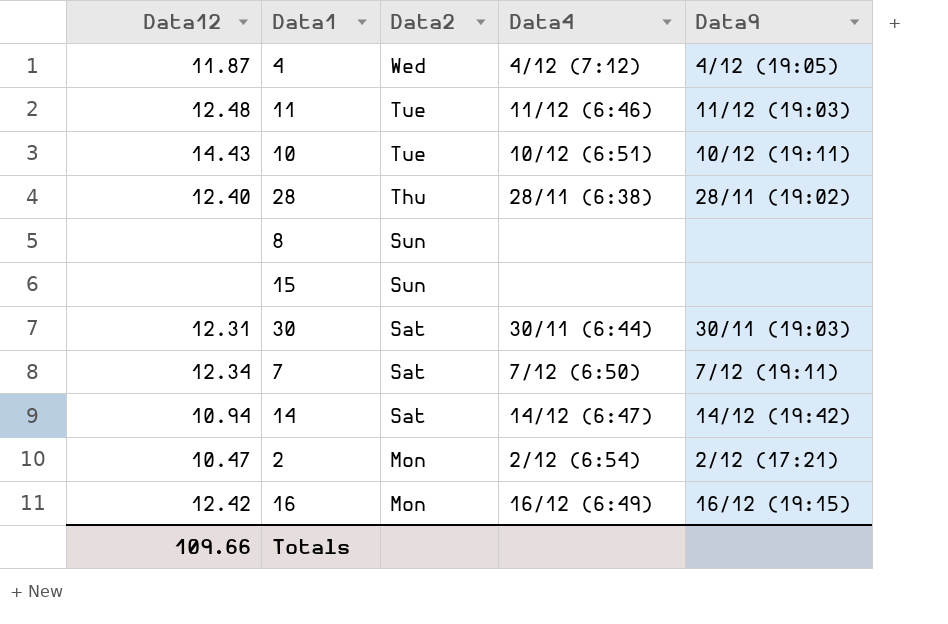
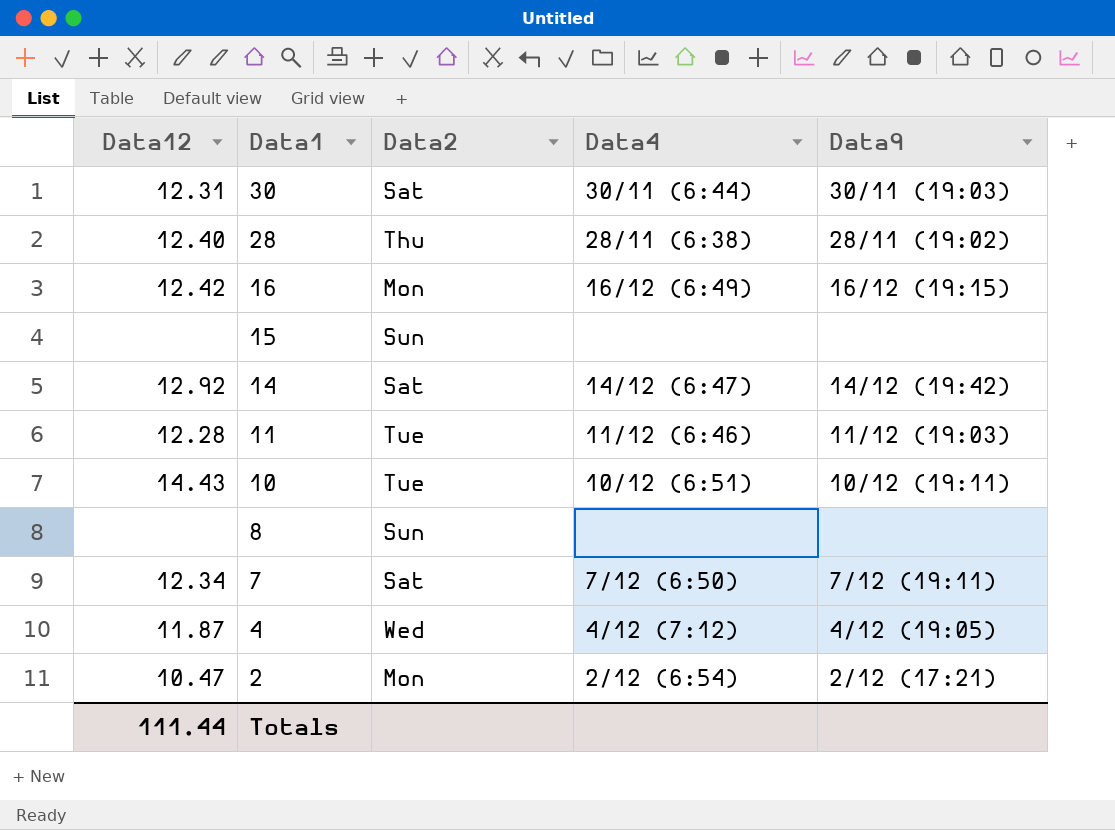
row order: Data2 descending -> Data1 descending
14 | Data12: 10.94 -> 12.92
11 | Data12: 12.48 -> 12.28
Totals | Data12: 109.66 -> 111.44

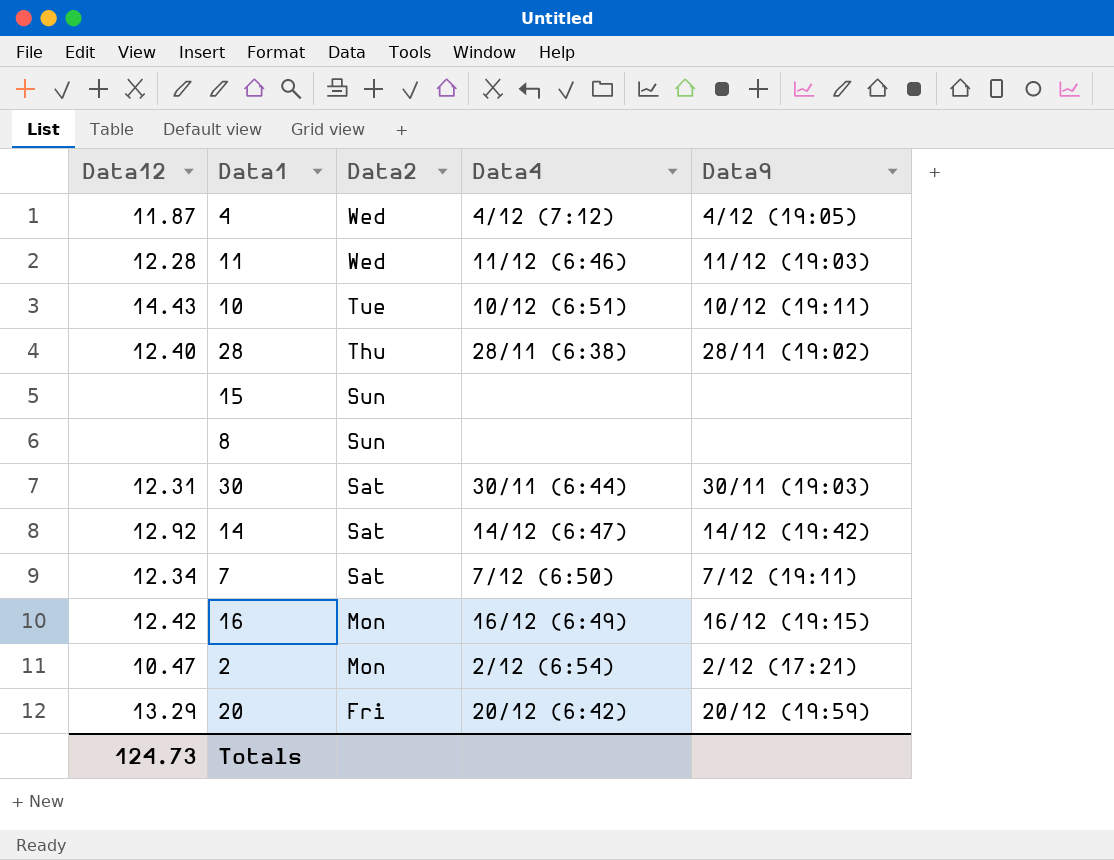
row order: Data1 descending -> Data2 descending
11 | Data2: Tue -> Wed
row 20: none -> 13.29 | Fri | 20/12 (6:42) | 20/12 (19:59)
Totals | Data12: 111.44 -> 124.73

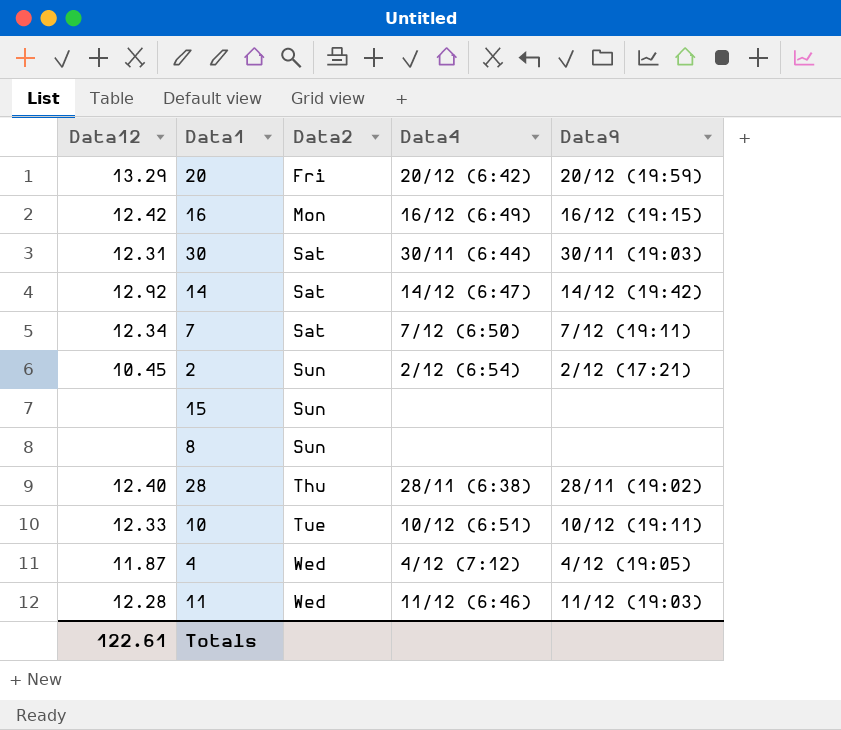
row order: Data2 descending -> Data2 ascending
2 | Data12: 10.47 -> 10.45
2 | Data2: Mon -> Sun
10 | Data12: 14.43 -> 12.33
Totals | Data12: 124.73 -> 122.61

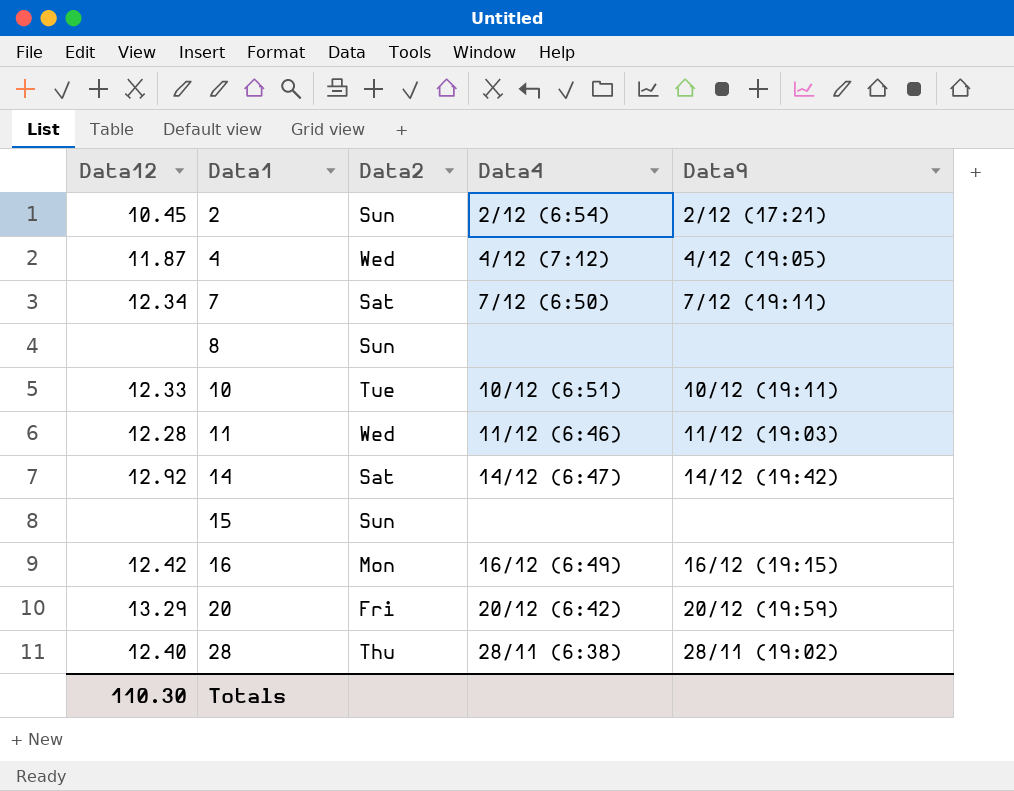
row order: Data2 ascending -> Data1 ascending
row 30: 12.31 | Sat | 30/11 (6:44) | 30/11 (19:03) -> none
Totals | Data12: 122.61 -> 110.30

